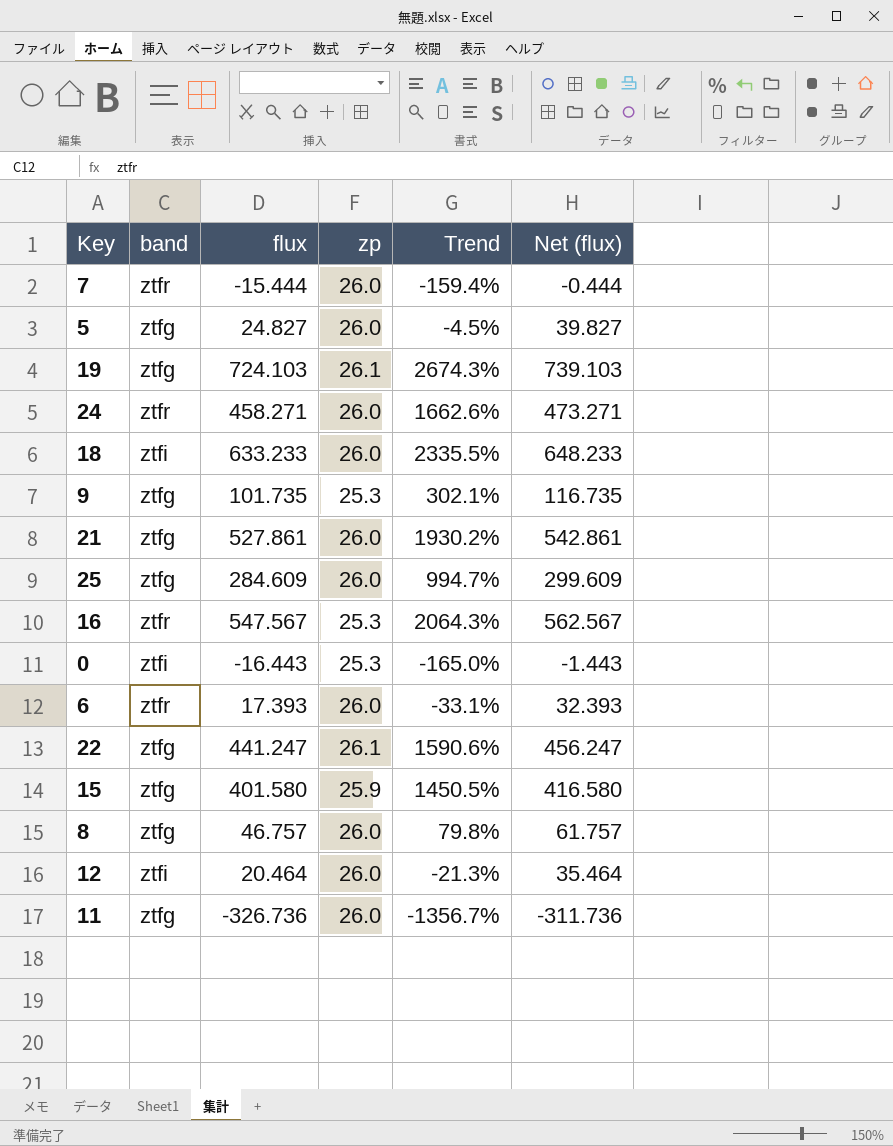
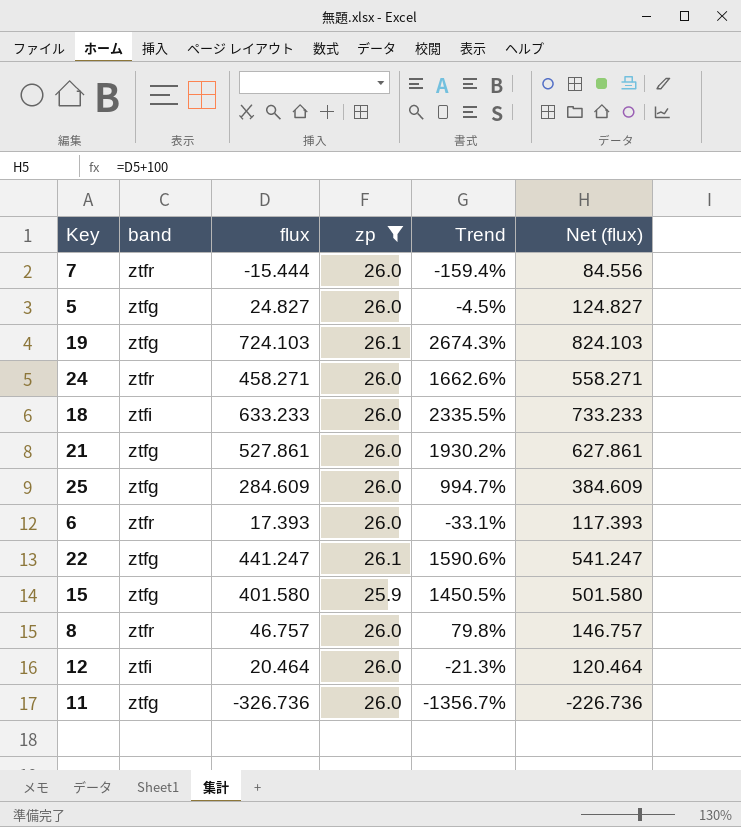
filter: none -> zp != 25.3
column Net (flux) | formula: [flux] + 15 -> [flux] + 100
8 | band: ztfg -> ztfr

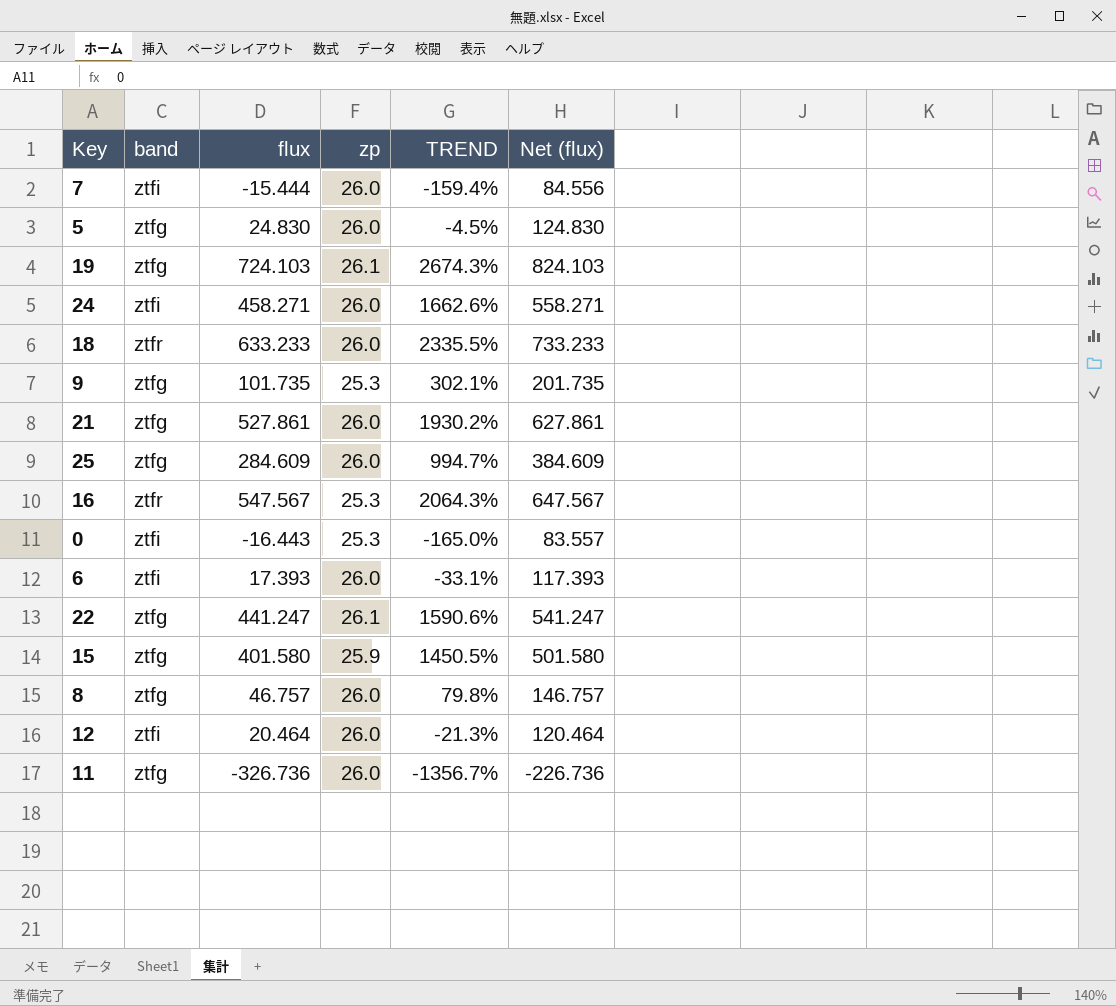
filter: zp != 25.3 -> none
column name: Trend -> TREND
7 | band: ztfr -> ztfi
5 | flux: 24.827 -> 24.830
5 | Net (flux): 124.827 -> 124.830
24 | band: ztfr -> ztfi
18 | band: ztfi -> ztfr
6 | band: ztfr -> ztfi
8 | band: ztfr -> ztfg

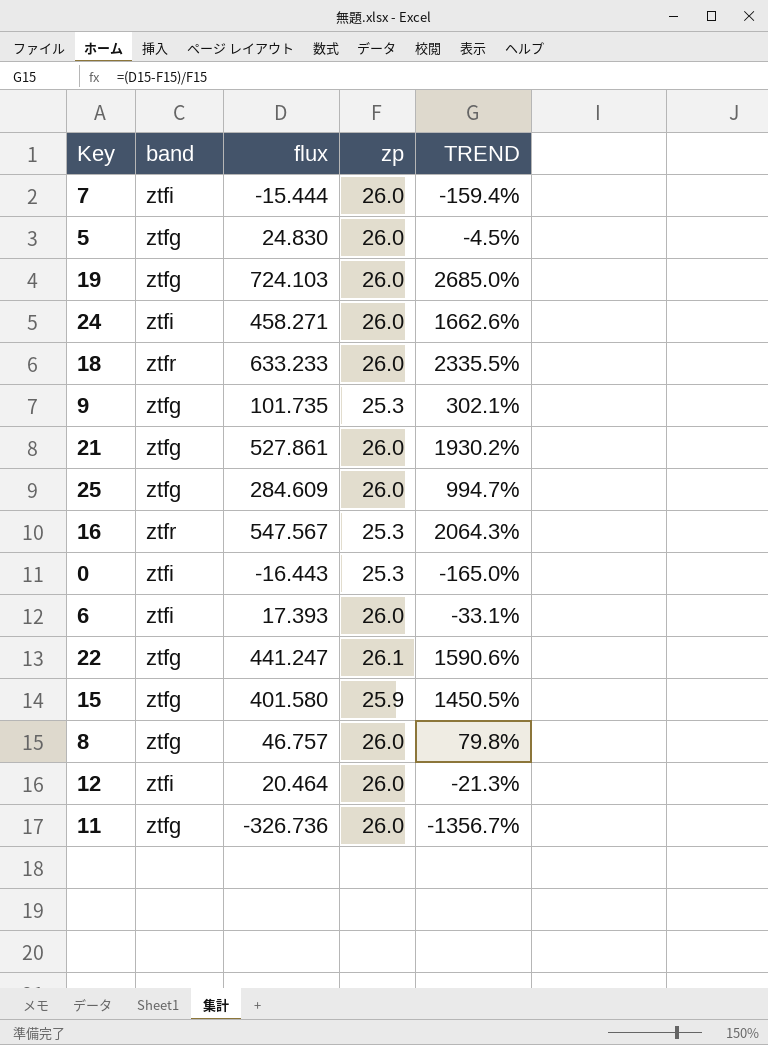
column Net (flux) | formula: [flux] + 100 -> none
19 | zp: 26.1 -> 26.0
19 | TREND: 2674.3% -> 2685.0%

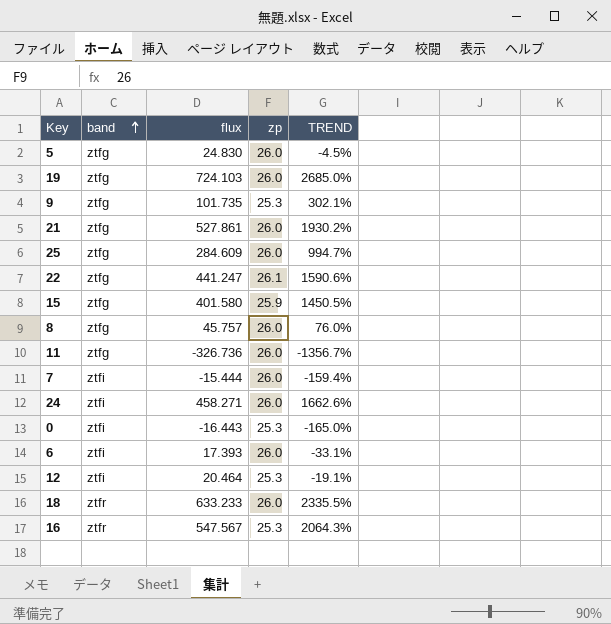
row order: none -> band ascending
8 | flux: 46.757 -> 45.757
8 | TREND: 79.8% -> 76.0%
12 | zp: 26.0 -> 25.3
12 | TREND: -21.3% -> -19.1%

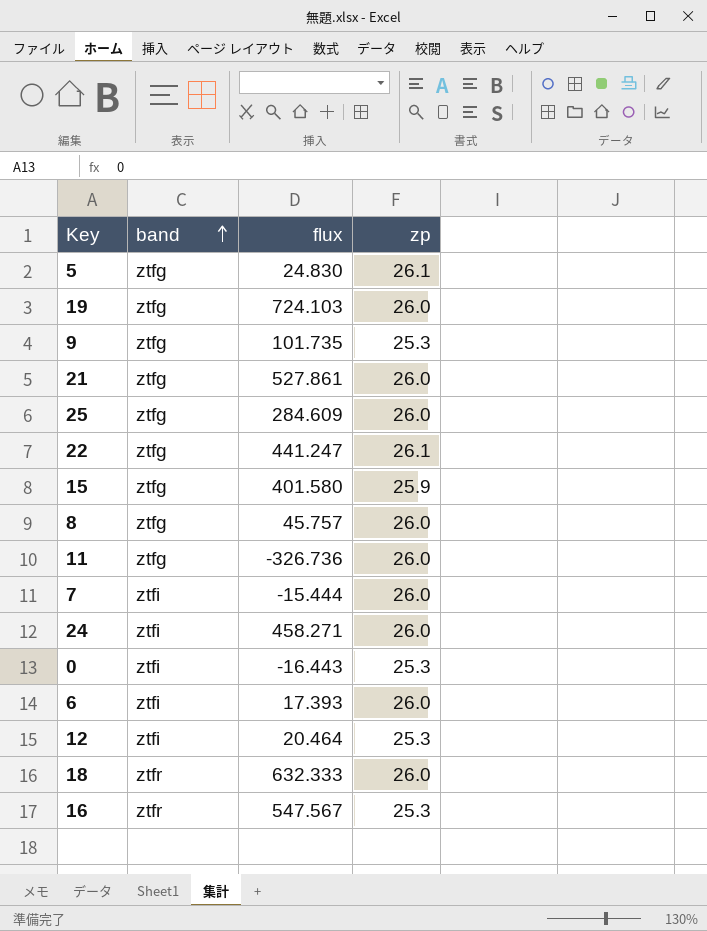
column TREND | formula: ([flux] - [zp]) / [zp] -> none
5 | zp: 26.0 -> 26.1
18 | flux: 633.233 -> 632.333

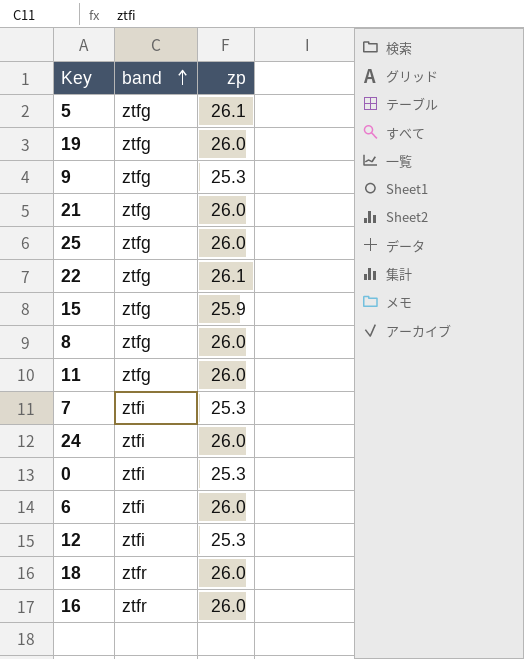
column flux | position: 3 -> none
7 | zp: 26.0 -> 25.3
16 | zp: 25.3 -> 26.0

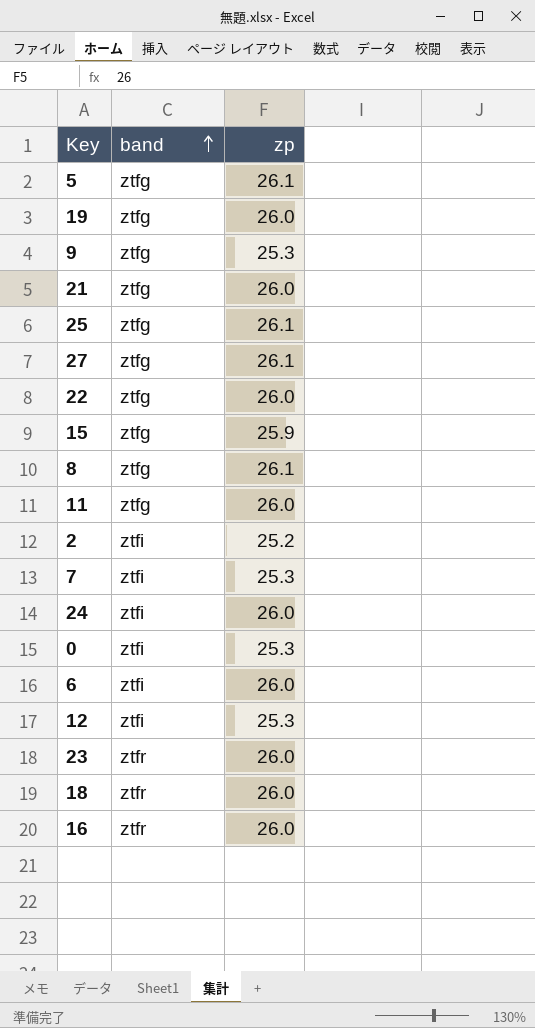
25 | zp: 26.0 -> 26.1
row 27: none -> ztfg | 26.1
22 | zp: 26.1 -> 26.0
8 | zp: 26.0 -> 26.1
row 2: none -> ztfi | 25.2
row 23: none -> ztfr | 26.0

